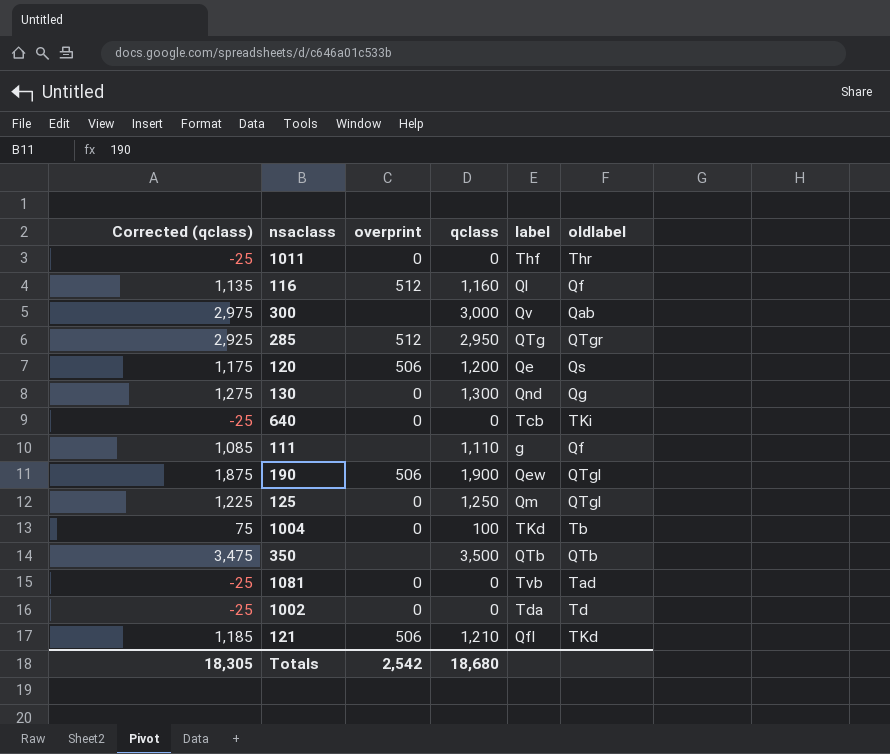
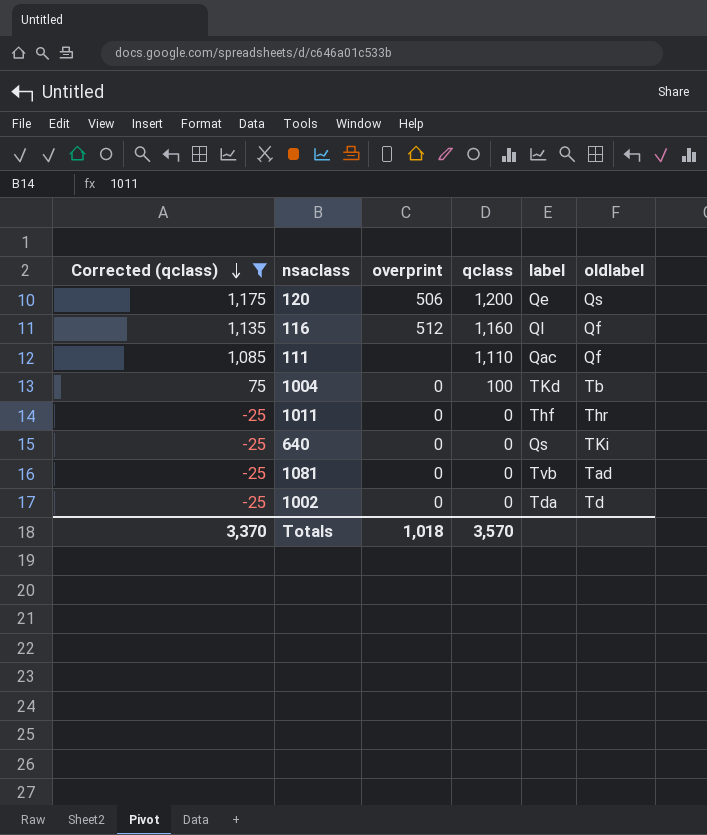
filter: none -> Corrected (qclass) <= 1,175
row order: none -> Corrected (qclass) descending
111 | label: g -> Qac
640 | label: Tcb -> Qs
Totals | Corrected (qclass): 18,305 -> 3,370
Totals | overprint: 2,542 -> 1,018
Totals | qclass: 18,680 -> 3,570

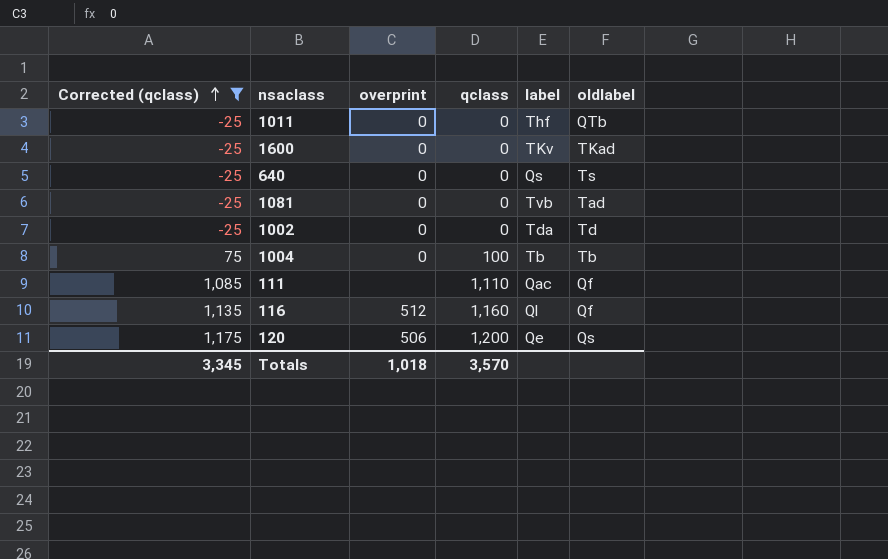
row order: Corrected (qclass) descending -> Corrected (qclass) ascending
1011 | oldlabel: Thr -> QTb
row 1600: none -> -25 | 0 | 0 | TKv | TKad
640 | oldlabel: TKi -> Ts
1004 | label: TKd -> Tb
Totals | Corrected (qclass): 3,370 -> 3,345

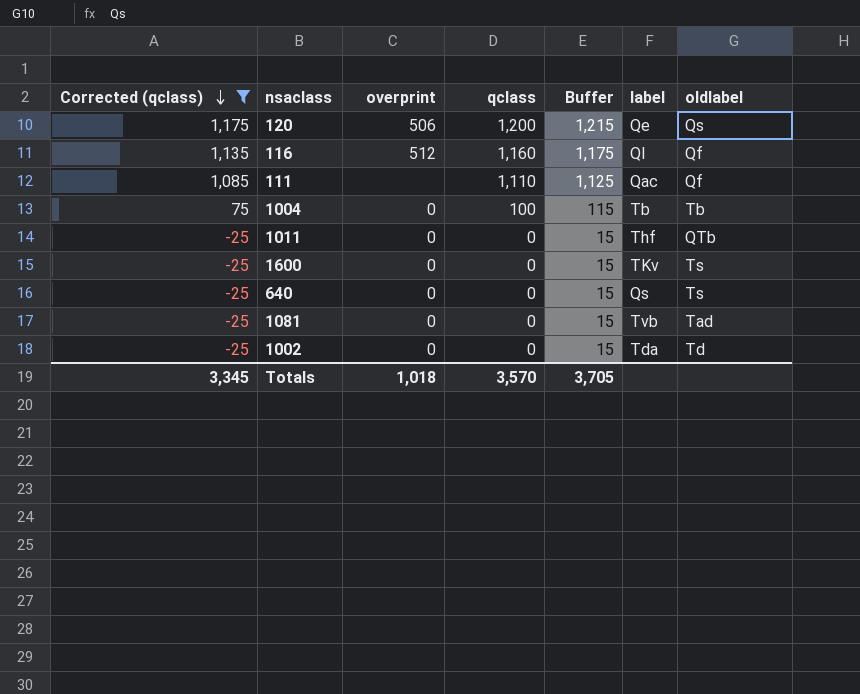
row order: Corrected (qclass) ascending -> Corrected (qclass) descending
column Buffer | formula: none -> [qclass] + 15
1600 | oldlabel: TKad -> Ts

